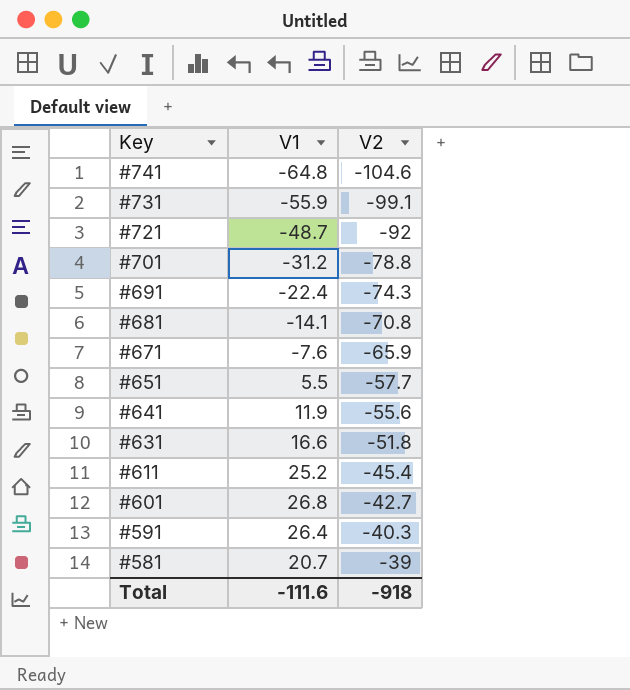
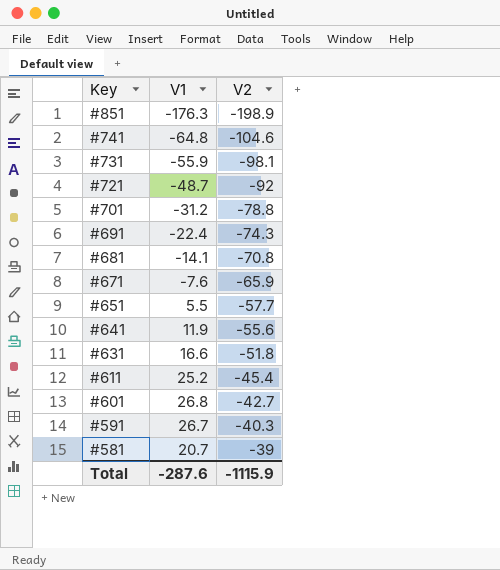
row #851: none -> -176.3 | -198.9
#731 | V2: -99.1 -> -98.1
#591 | V1: 26.4 -> 26.7
Total | V1: -111.6 -> -287.6
Total | V2: -918 -> -1115.9

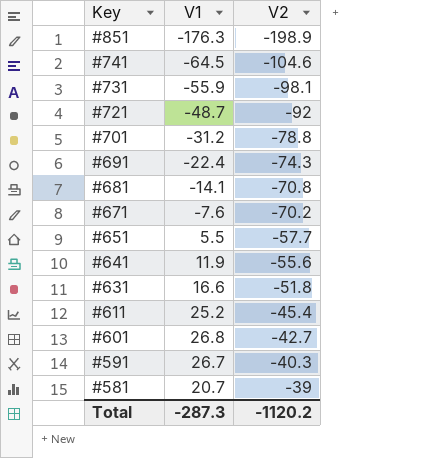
#741 | V1: -64.8 -> -64.5
#671 | V2: -65.9 -> -70.2
Total | V1: -287.6 -> -287.3
Total | V2: -1115.9 -> -1120.2

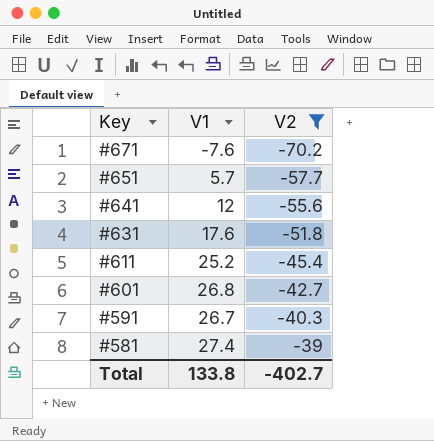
filter: none -> V2 >= -70.2
#651 | V1: 5.5 -> 5.7
#641 | V1: 11.9 -> 12
#631 | V1: 16.6 -> 17.6
#581 | V1: 20.7 -> 27.4
Total | V1: -287.3 -> 133.8
Total | V2: -1120.2 -> -402.7

